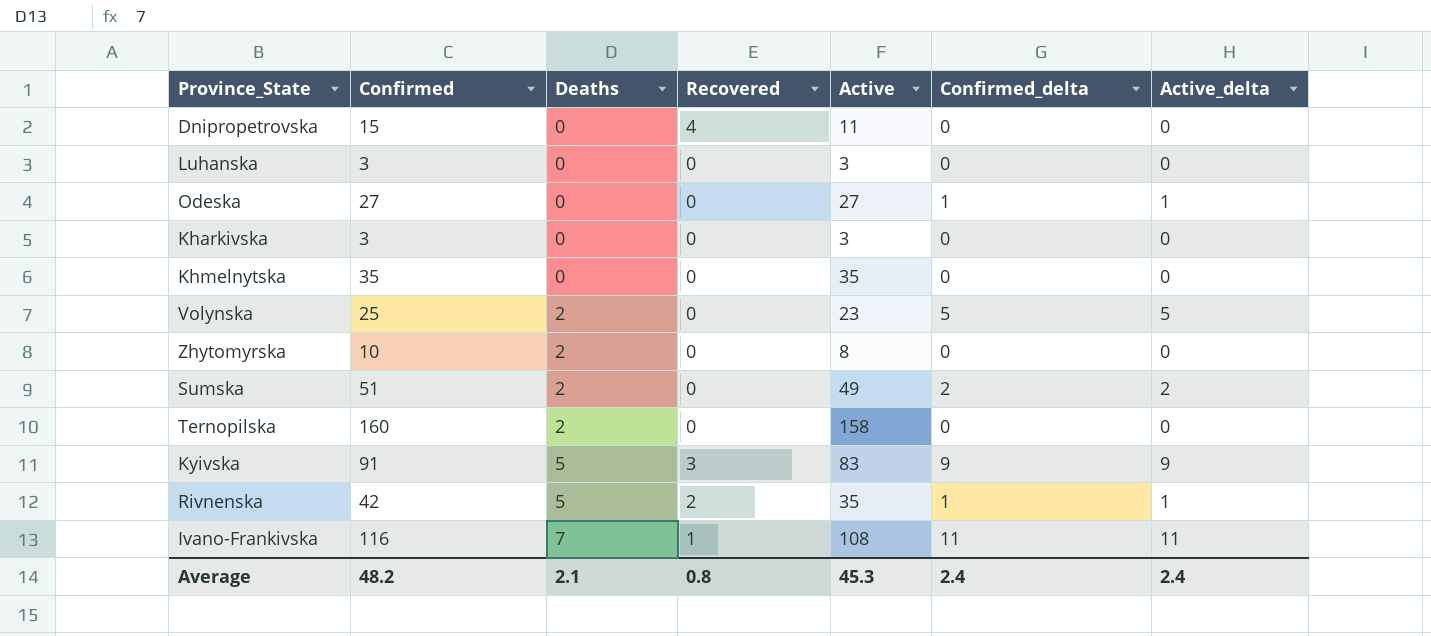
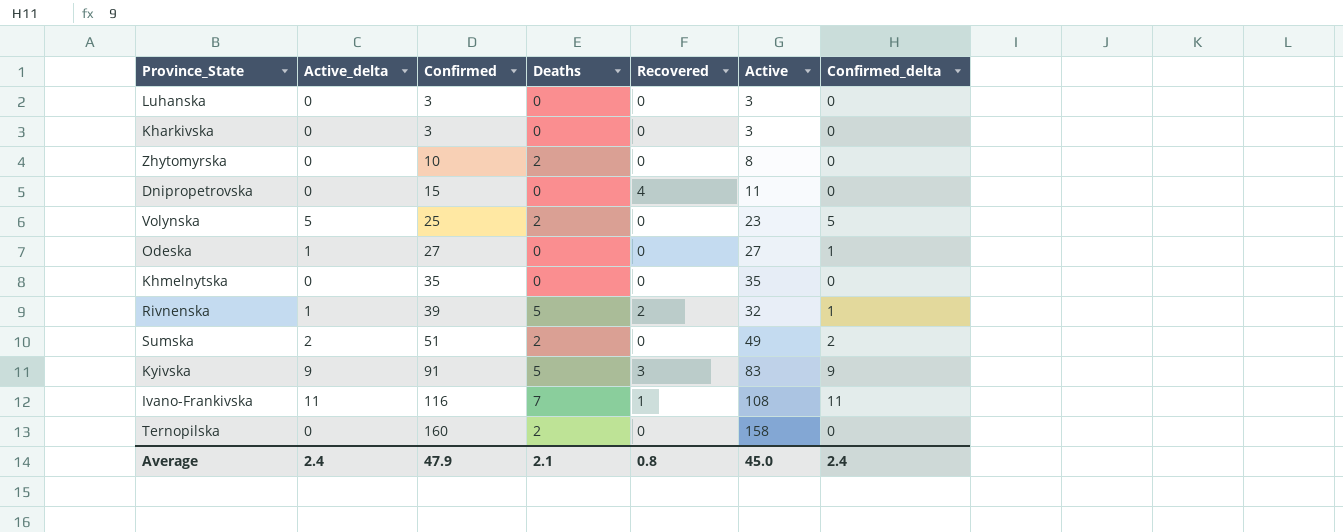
row order: Deaths ascending -> Confirmed ascending
column Active_delta | position: 7 -> 2
Rivnenska | Confirmed: 42 -> 39
Rivnenska | Active: 35 -> 32
Average | Confirmed: 48.2 -> 47.9
Average | Active: 45.3 -> 45.0

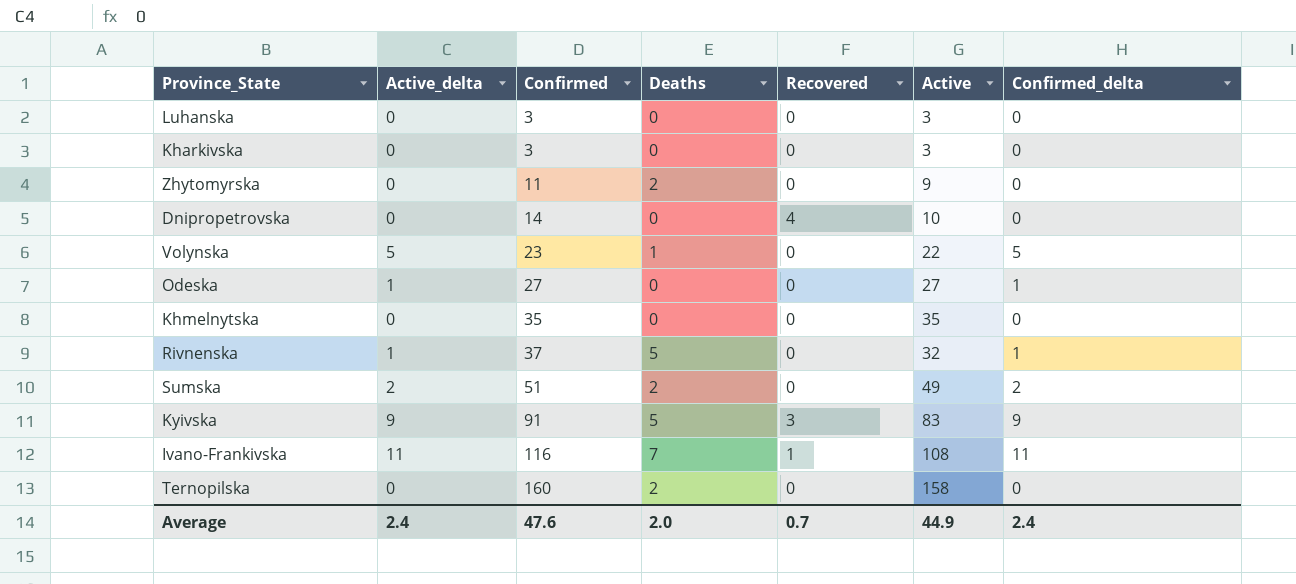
Zhytomyrskа | Confirmed: 10 -> 11
Zhytomyrskа | Active: 8 -> 9
Dnipropetrovska | Confirmed: 15 -> 14
Dnipropetrovska | Active: 11 -> 10
Volynska | Confirmed: 25 -> 23
Volynska | Deaths: 2 -> 1
Volynska | Active: 23 -> 22
Rivnenska | Confirmed: 39 -> 37
Rivnenska | Recovered: 2 -> 0
Average | Confirmed: 47.9 -> 47.6
Average | Deaths: 2.1 -> 2.0
Average | Recovered: 0.8 -> 0.7
Average | Active: 45.0 -> 44.9

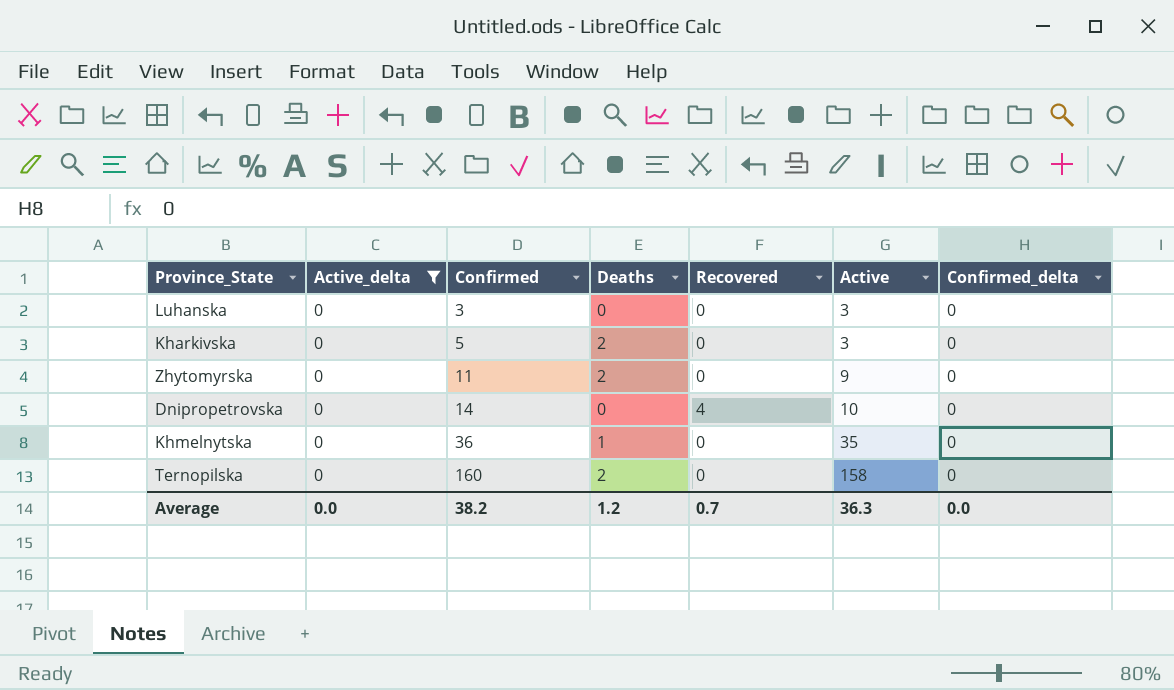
filter: none -> Active_delta = 0
Kharkivska | Confirmed: 3 -> 5
Kharkivska | Deaths: 0 -> 2
Khmelnytska | Confirmed: 35 -> 36
Khmelnytska | Deaths: 0 -> 1
Average | Active_delta: 2.4 -> 0.0
Average | Confirmed: 47.6 -> 38.2
Average | Deaths: 2.0 -> 1.2
Average | Active: 44.9 -> 36.3
Average | Confirmed_delta: 2.4 -> 0.0

